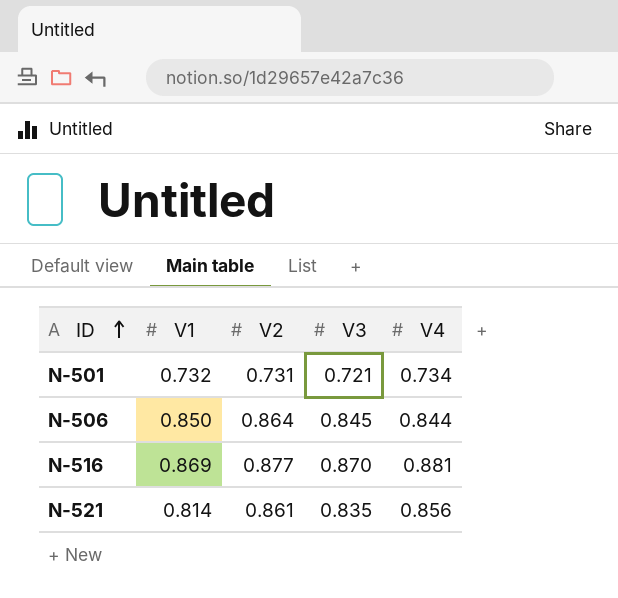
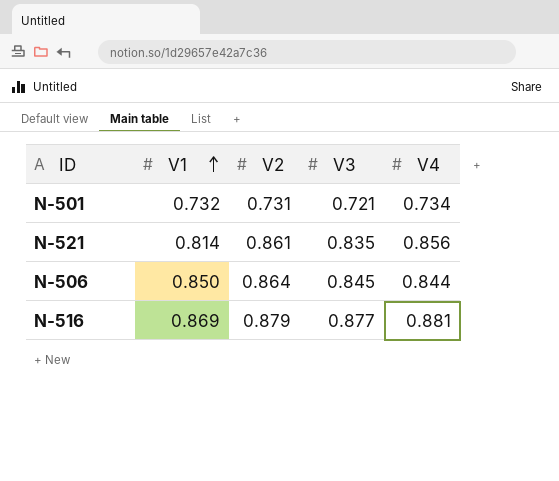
row order: ID ascending -> V1 ascending
N-516 | V2: 0.877 -> 0.879
N-516 | V3: 0.870 -> 0.877

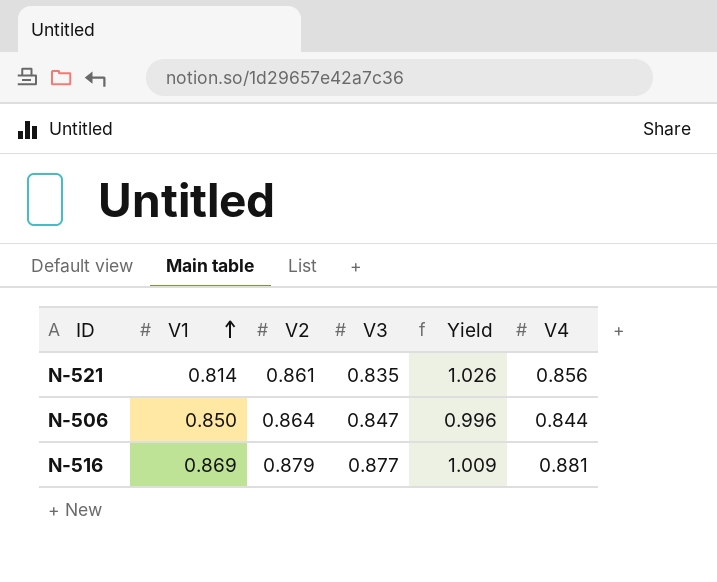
column Yield | formula: none -> [V3] / [V1]
row N-501: 0.732 | 0.731 | 0.721 | 0.734 -> none
N-506 | V3: 0.845 -> 0.847

